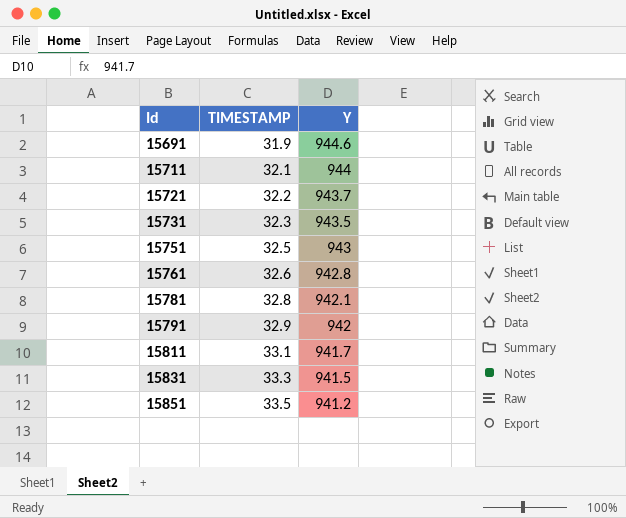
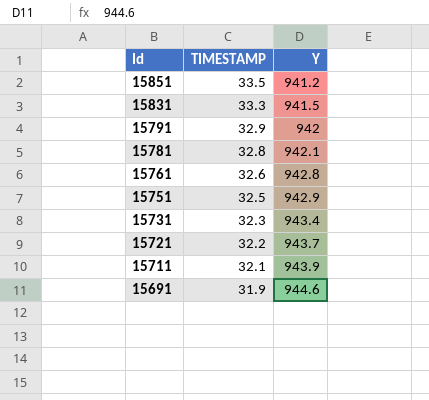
row order: Id ascending -> Id descending
row 15811: 33.1 | 941.7 -> none
15751 | Y: 943 -> 942.9
15731 | Y: 943.5 -> 943.4
15711 | Y: 944 -> 943.9

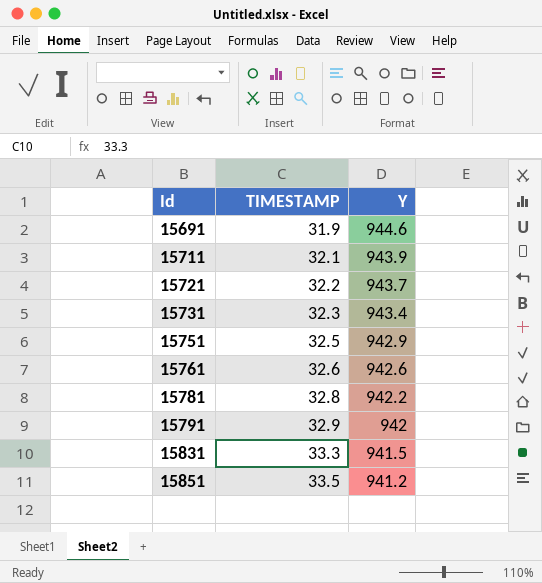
row order: Id descending -> Id ascending
15761 | Y: 942.8 -> 942.6
15781 | Y: 942.1 -> 942.2

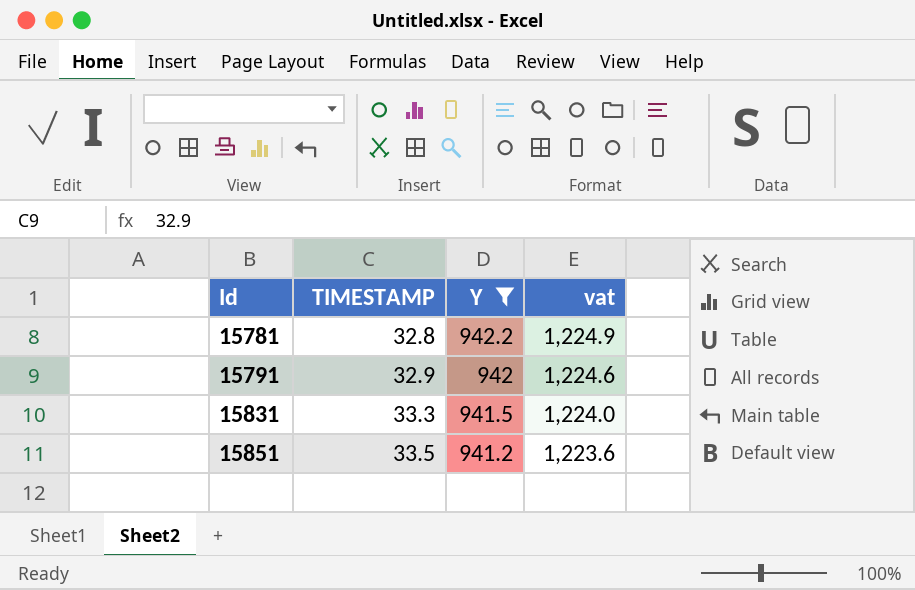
filter: none -> Y <= 942.2
column vat | formula: none -> [Y] * 1.3

